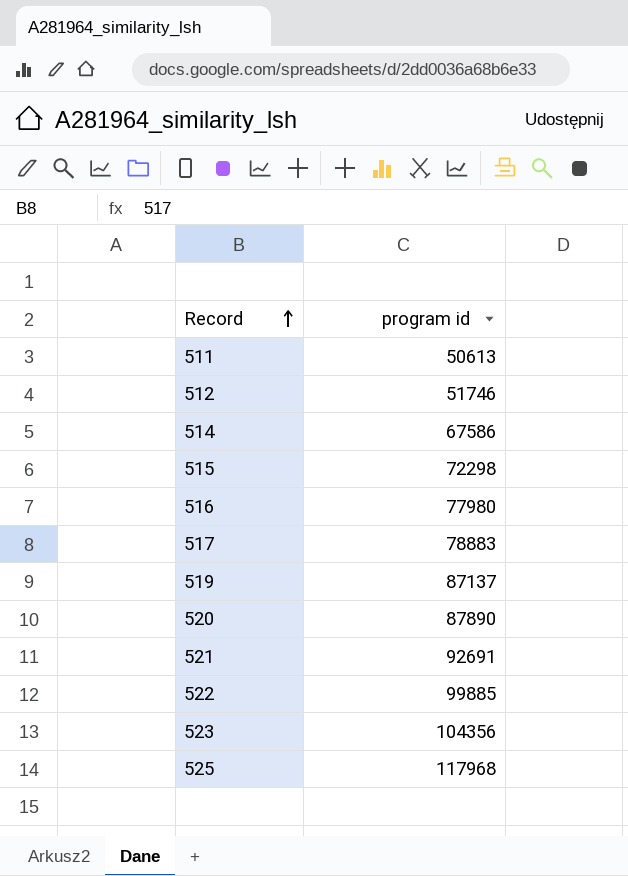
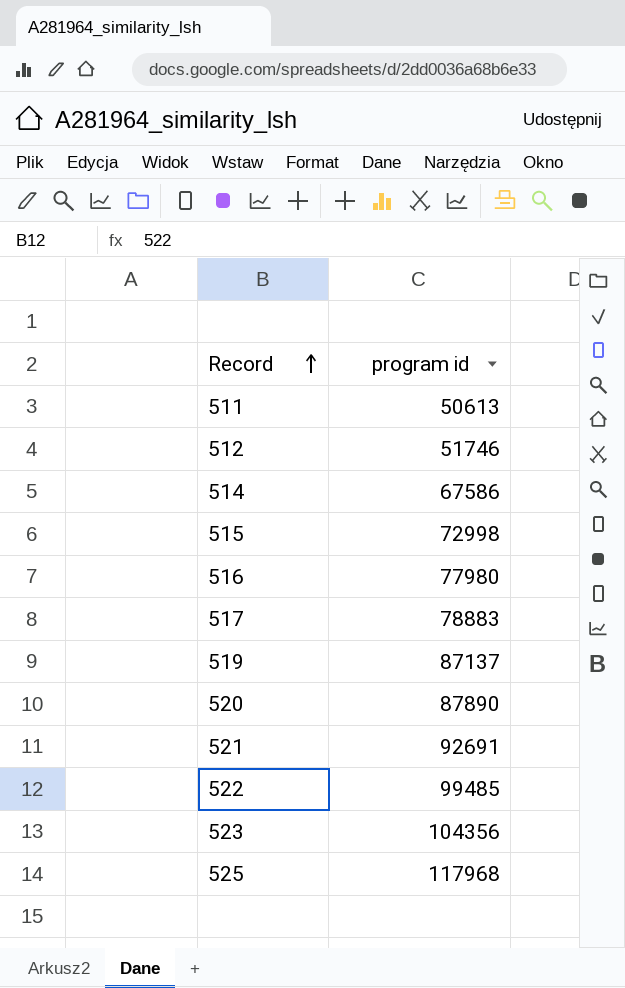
515 | program id: 72298 -> 72998
522 | program id: 99885 -> 99485

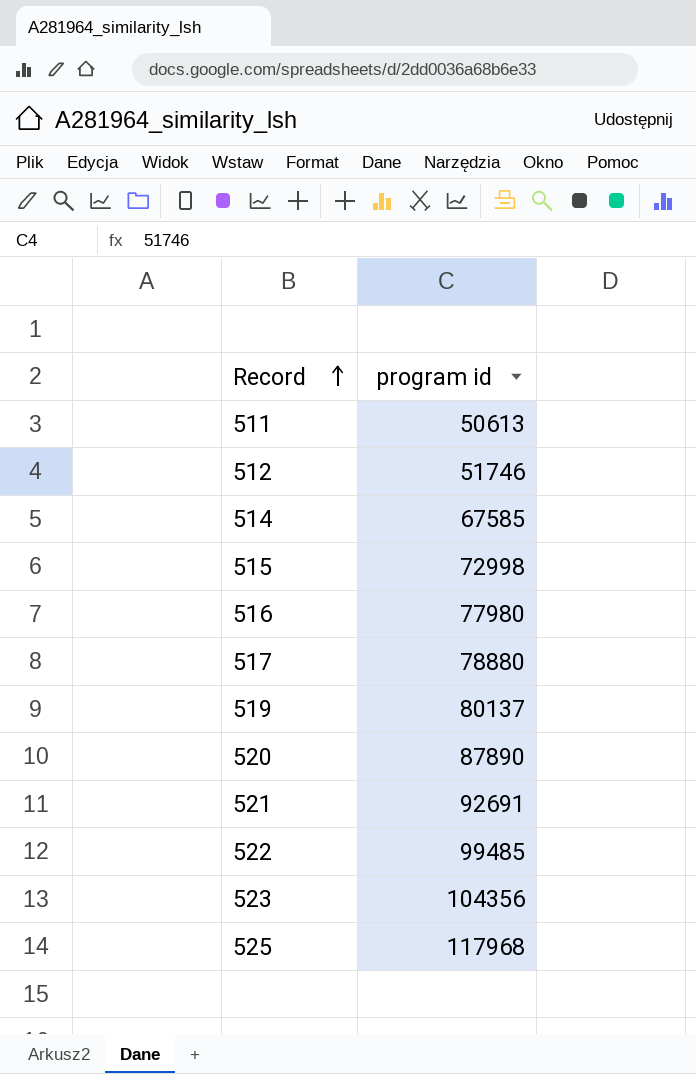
514 | program id: 67586 -> 67585
517 | program id: 78883 -> 78880
519 | program id: 87137 -> 80137

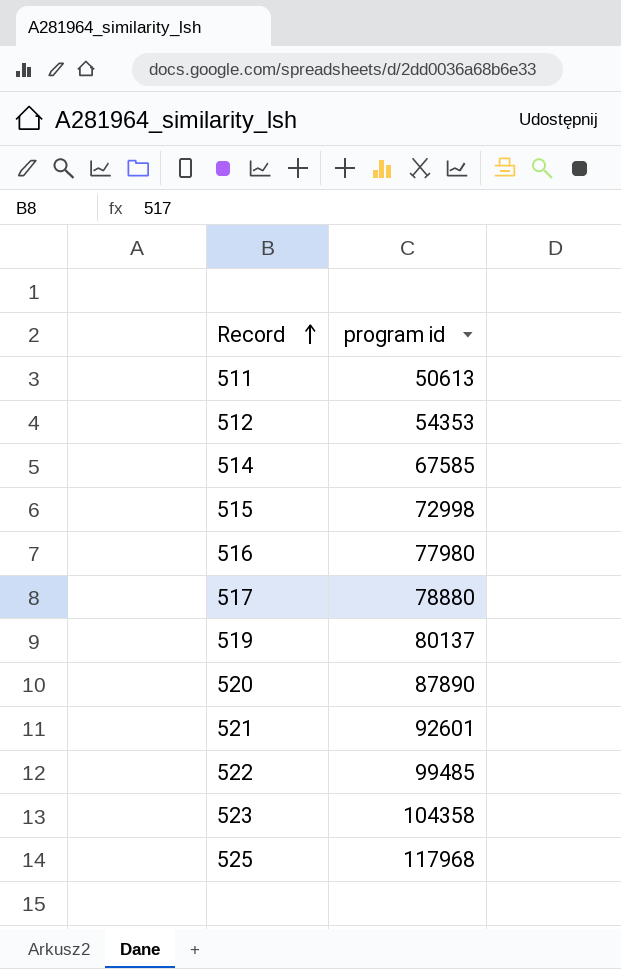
512 | program id: 51746 -> 54353
521 | program id: 92691 -> 92601
523 | program id: 104356 -> 104358

